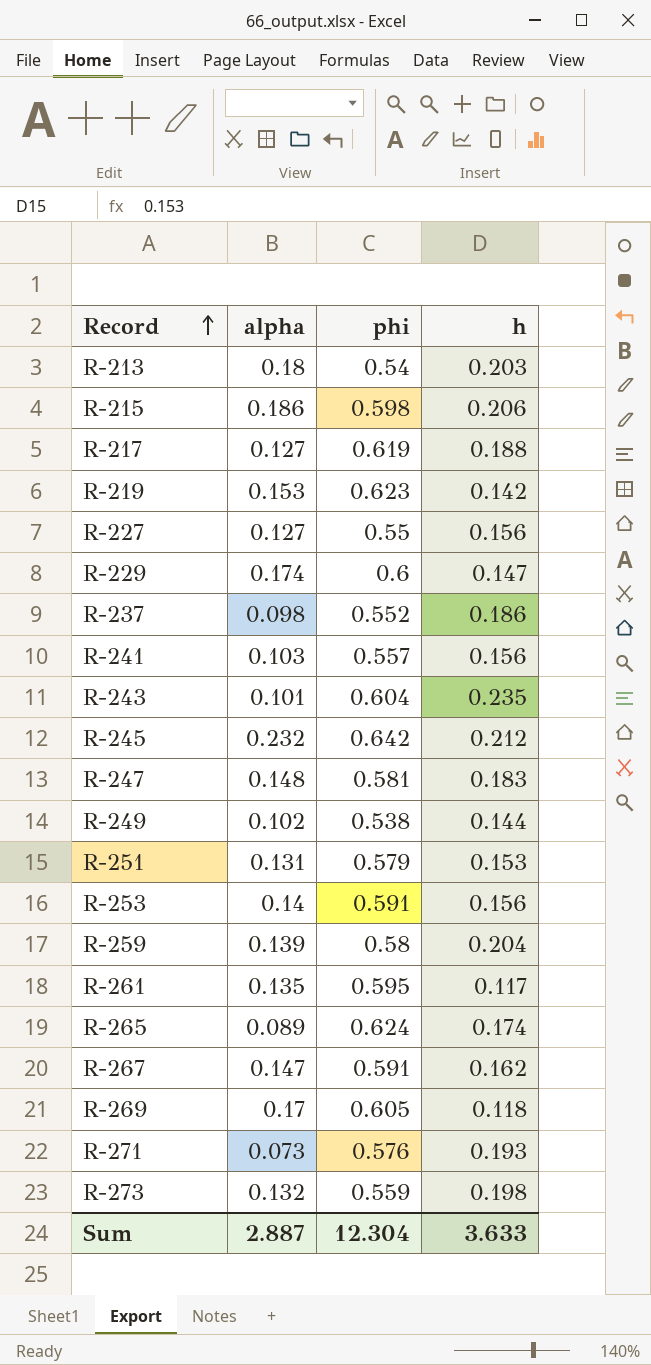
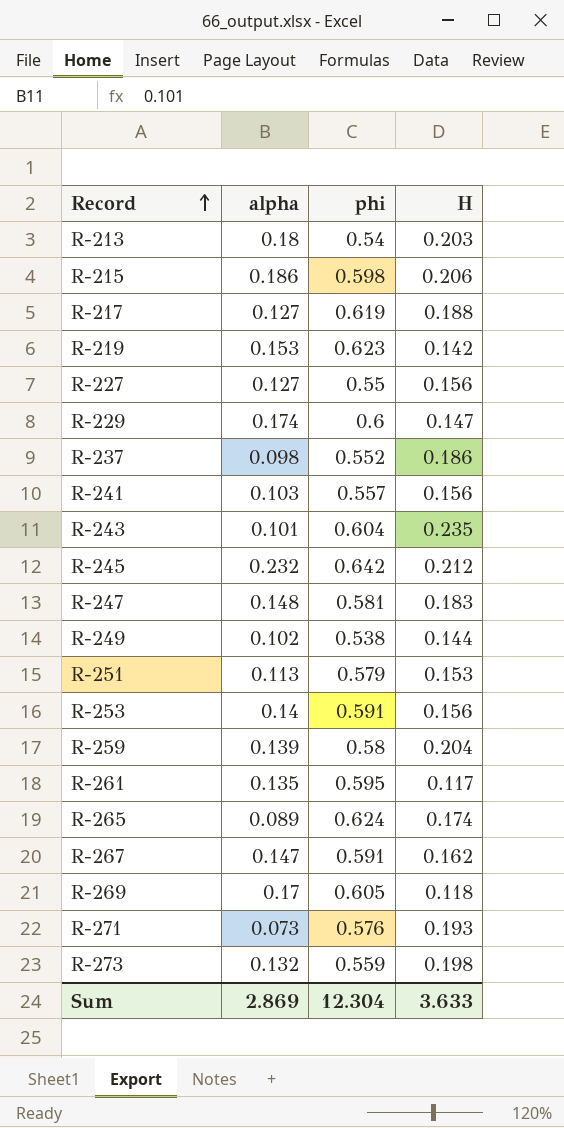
column name: h -> H
R-251 | alpha: 0.131 -> 0.113
Sum | alpha: 2.887 -> 2.869

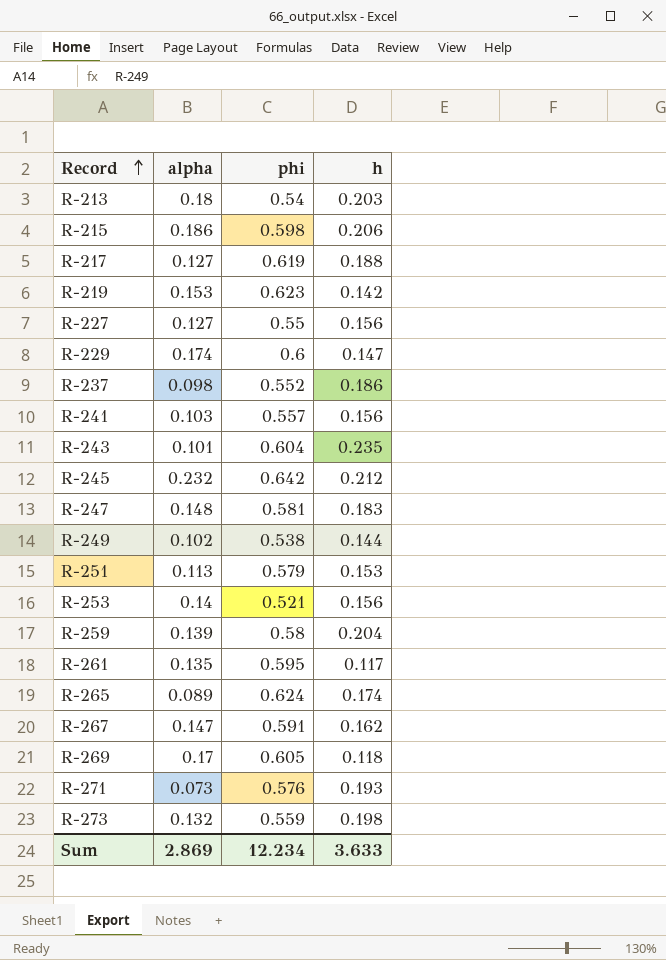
column name: H -> h
R-253 | phi: 0.591 -> 0.521
Sum | phi: 12.304 -> 12.234

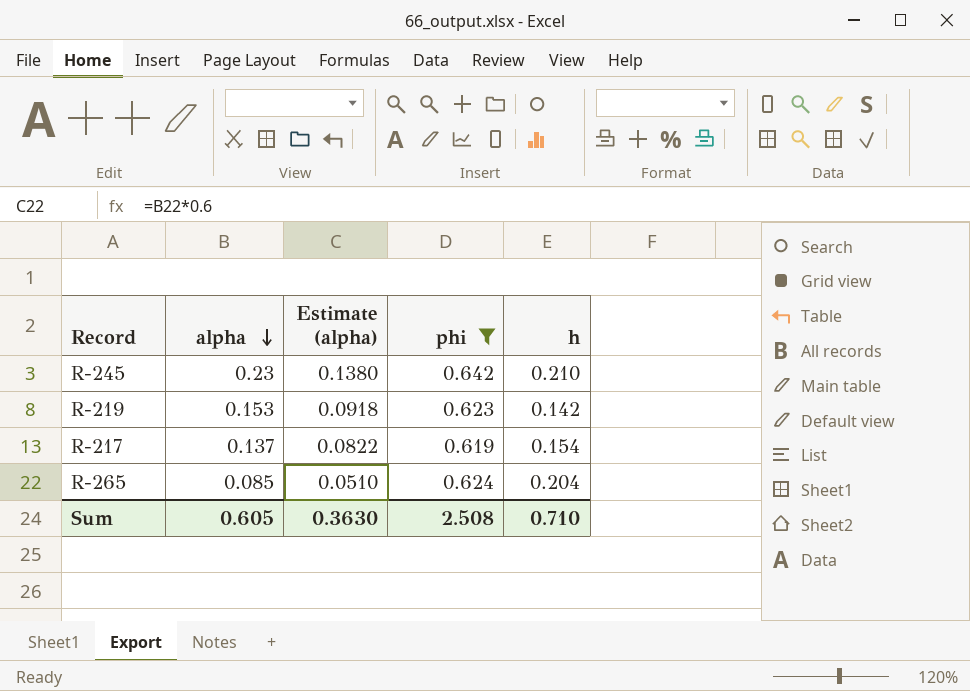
filter: none -> phi >= 0.619
row order: Record ascending -> alpha descending
column Estimate (alpha) | formula: none -> [alpha] * 0.6
R-245 | alpha: 0.232 -> 0.23
R-245 | h: 0.212 -> 0.210
R-217 | alpha: 0.127 -> 0.137
R-217 | h: 0.188 -> 0.154
R-265 | alpha: 0.089 -> 0.085
R-265 | h: 0.174 -> 0.204
Sum | alpha: 2.869 -> 0.605
Sum | phi: 12.234 -> 2.508
Sum | h: 3.633 -> 0.710

